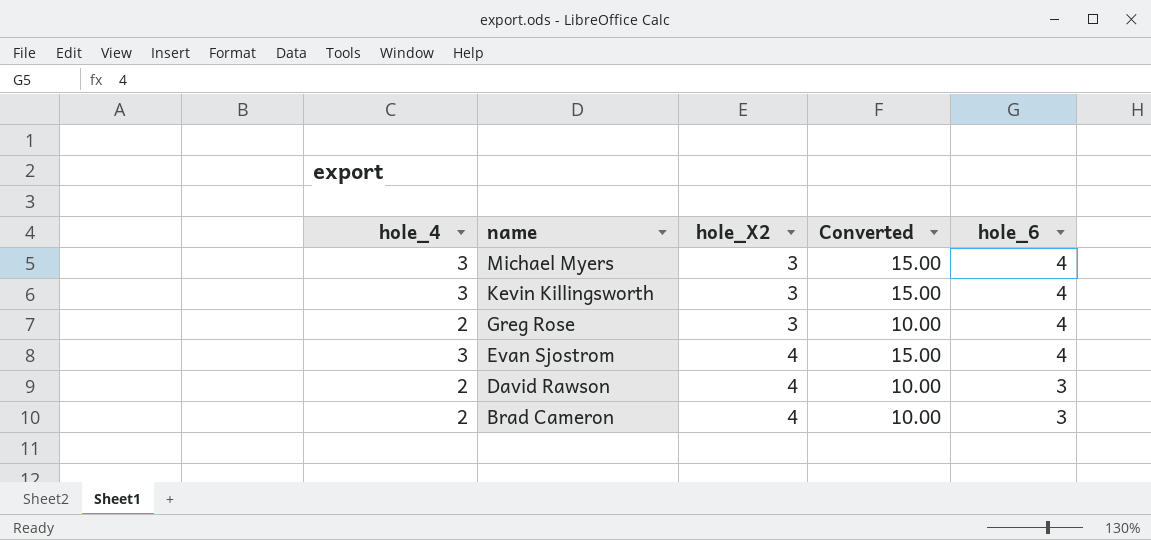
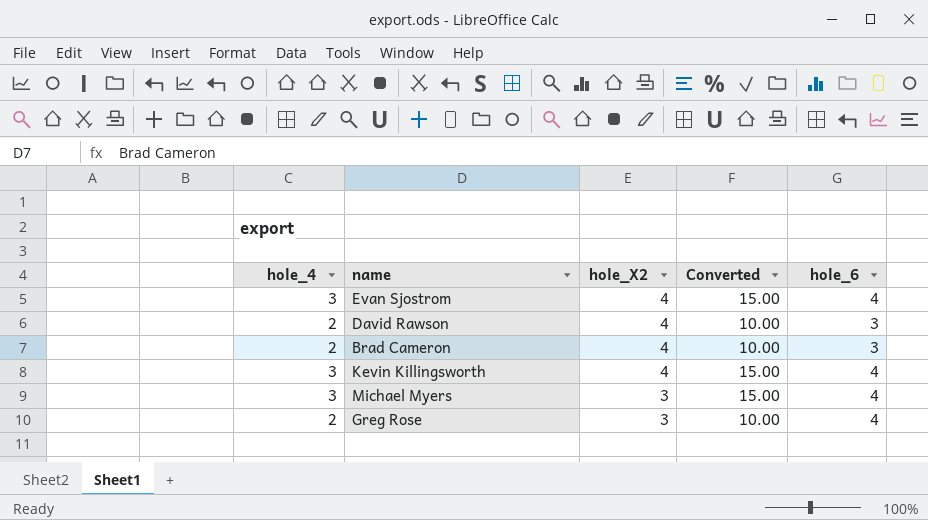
row order: name descending -> hole_X2 descending
Kevin Killingsworth | hole_X2: 3 -> 4

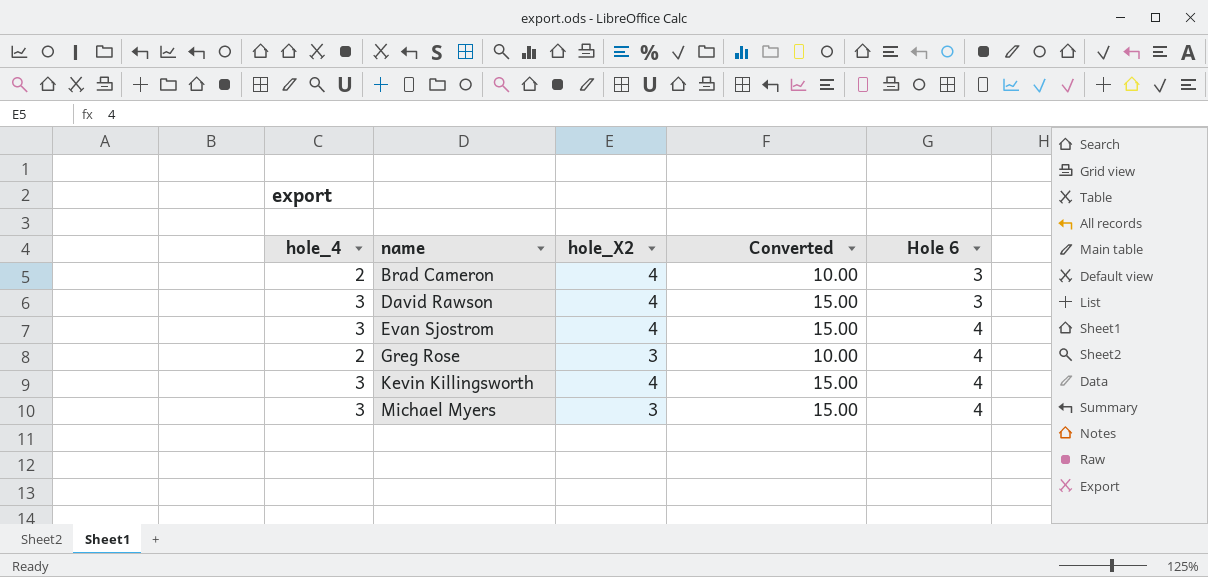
row order: hole_X2 descending -> name ascending
column name: hole_6 -> Hole 6
David Rawson | hole_4: 2 -> 3
David Rawson | Converted: 10.00 -> 15.00

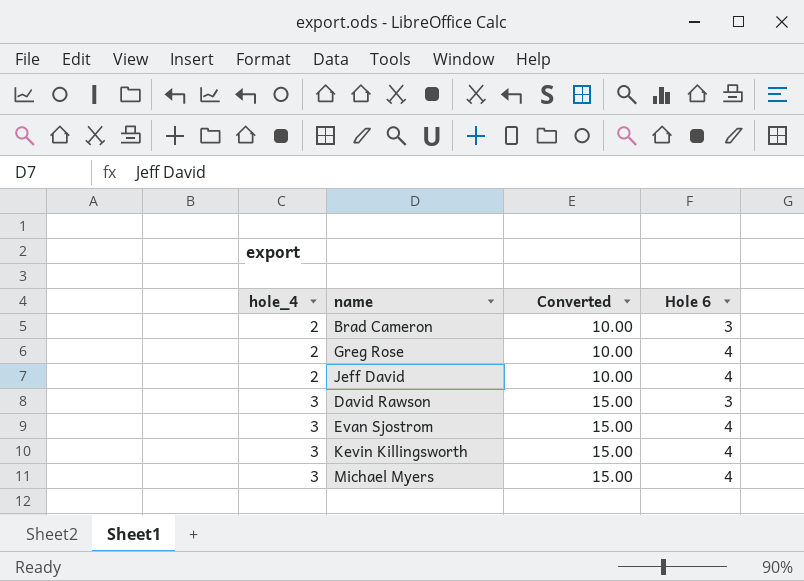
row order: name ascending -> hole_4 ascending
column hole_X2 | position: 3 -> none
row Jeff David: none -> 2 | 10.00 | 4

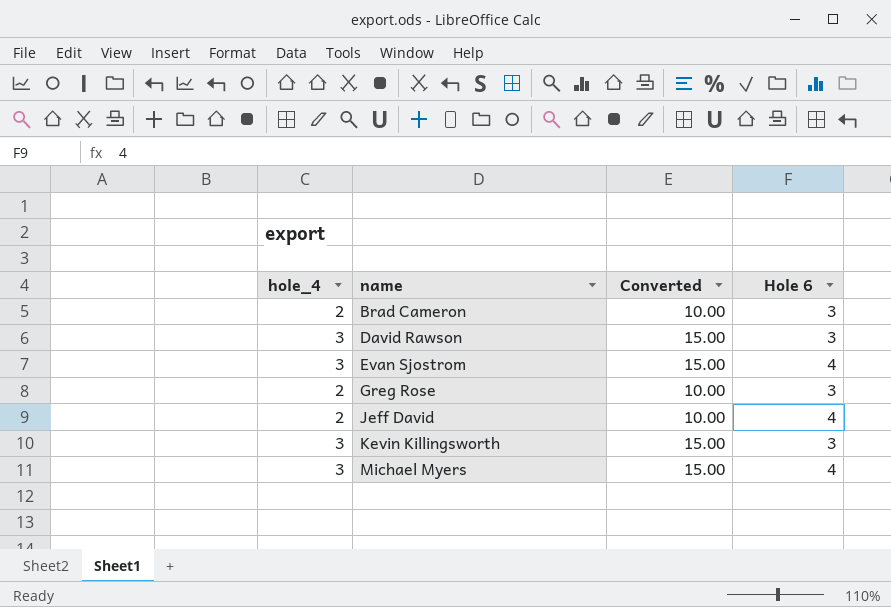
row order: hole_4 ascending -> name ascending
Greg Rose | Hole 6: 4 -> 3
Kevin Killingsworth | Hole 6: 4 -> 3

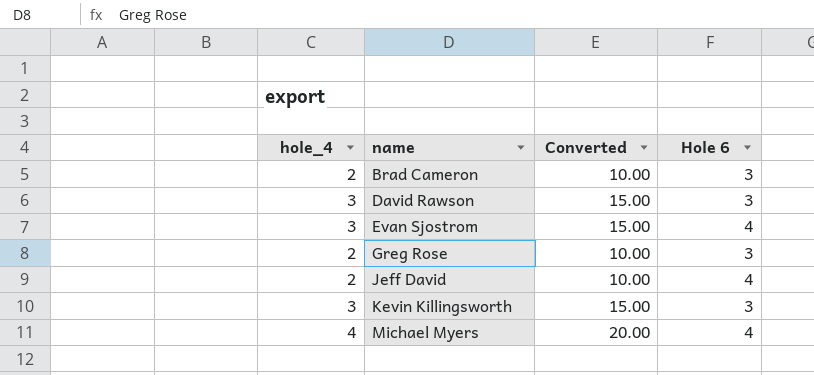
Michael Myers | hole_4: 3 -> 4
Michael Myers | Converted: 15.00 -> 20.00

